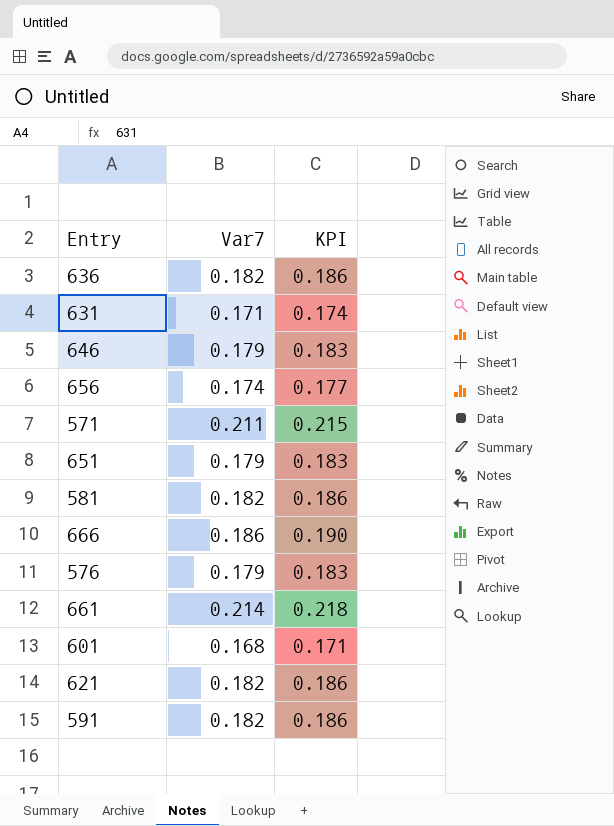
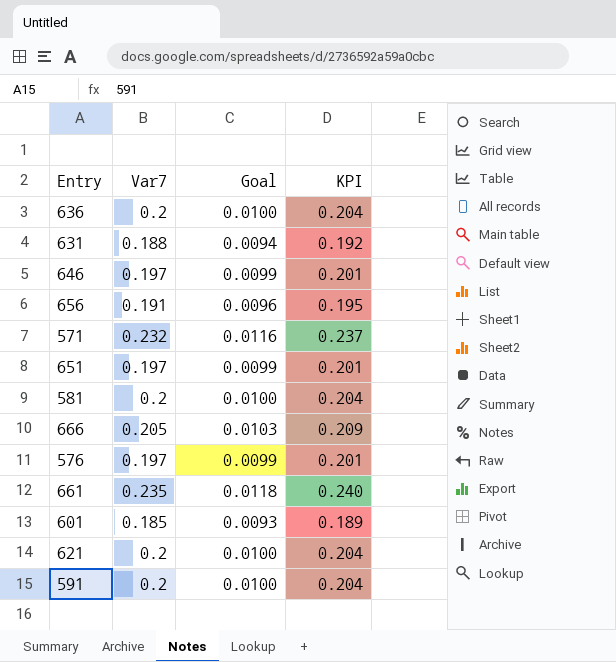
column Goal | formula: none -> [Var7] * 0.05
636 | Var7: 0.182 -> 0.2
636 | KPI: 0.186 -> 0.204
631 | Var7: 0.171 -> 0.188
631 | KPI: 0.174 -> 0.192
646 | Var7: 0.179 -> 0.197
646 | KPI: 0.183 -> 0.201
656 | Var7: 0.174 -> 0.191
656 | KPI: 0.177 -> 0.195
571 | Var7: 0.211 -> 0.232
571 | KPI: 0.215 -> 0.237
651 | Var7: 0.179 -> 0.197
651 | KPI: 0.183 -> 0.201
581 | Var7: 0.182 -> 0.2
581 | KPI: 0.186 -> 0.204
666 | Var7: 0.186 -> 0.205
666 | KPI: 0.190 -> 0.209
576 | Var7: 0.179 -> 0.197
576 | KPI: 0.183 -> 0.201
661 | Var7: 0.214 -> 0.235
661 | KPI: 0.218 -> 0.240
601 | Var7: 0.168 -> 0.185
601 | KPI: 0.171 -> 0.189
621 | Var7: 0.182 -> 0.2
621 | KPI: 0.186 -> 0.204
591 | Var7: 0.182 -> 0.2
591 | KPI: 0.186 -> 0.204

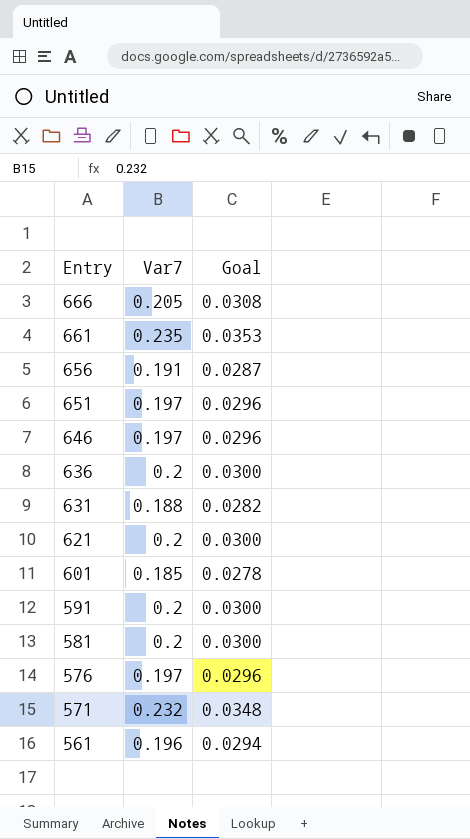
row order: none -> Entry descending
column KPI | formula: [Var7] * 1.02 -> none
column Goal | formula: [Var7] * 0.05 -> [Var7] * 0.15
row 561: none -> 0.196 | 0.0294

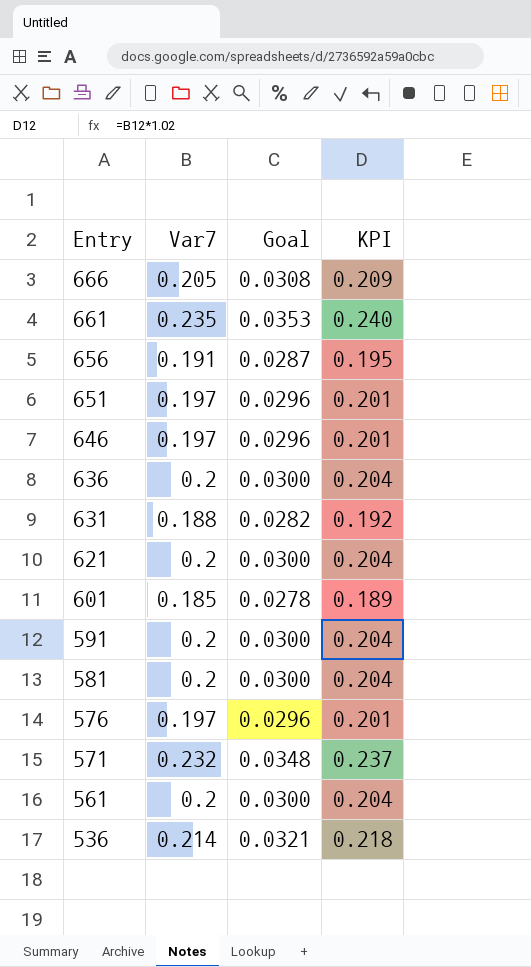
column KPI | formula: none -> [Var7] * 1.02
561 | Var7: 0.196 -> 0.2
561 | Goal: 0.0294 -> 0.0300
row 536: none -> 0.214 | 0.0321 | 0.218

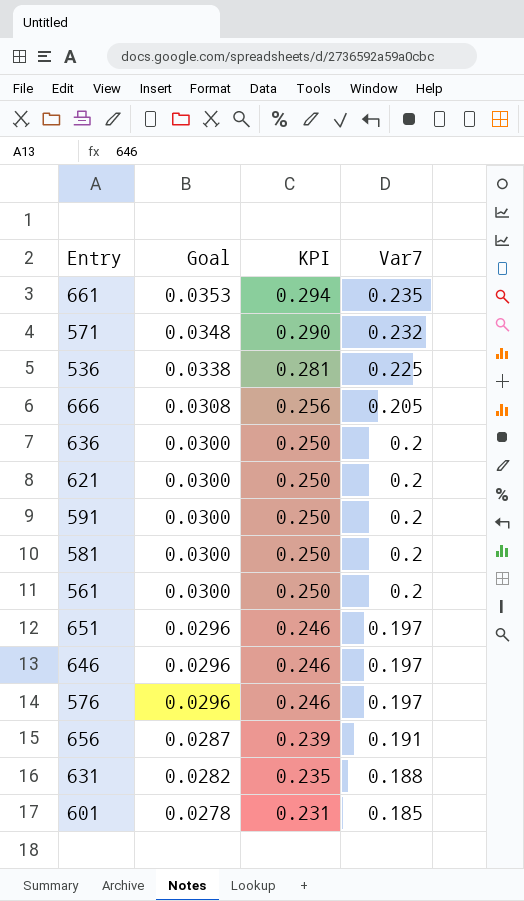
row order: Entry descending -> Goal descending
column KPI | formula: [Var7] * 1.02 -> [Var7] * 1.25
column Var7 | position: 2 -> 4
536 | Goal: 0.0321 -> 0.0338
536 | Var7: 0.214 -> 0.225

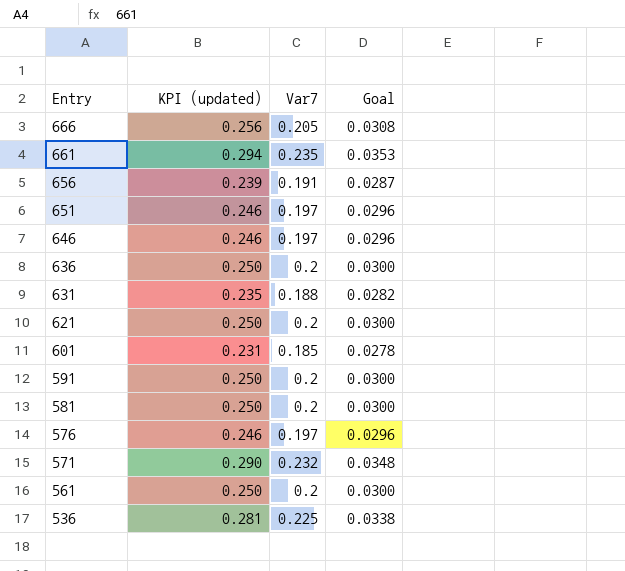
row order: Goal descending -> Entry descending
column name: KPI -> KPI (updated)
column Goal | position: 2 -> 4

